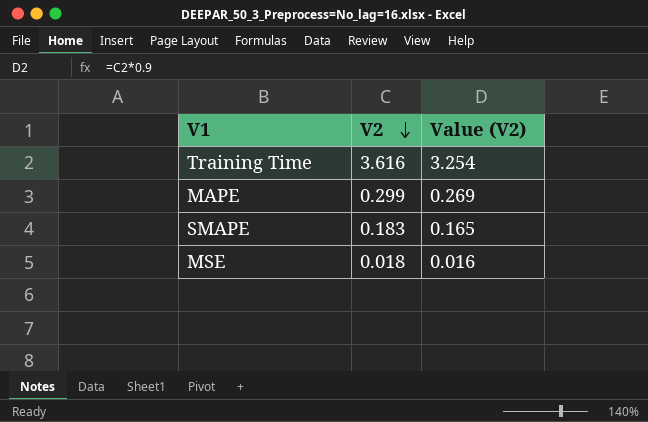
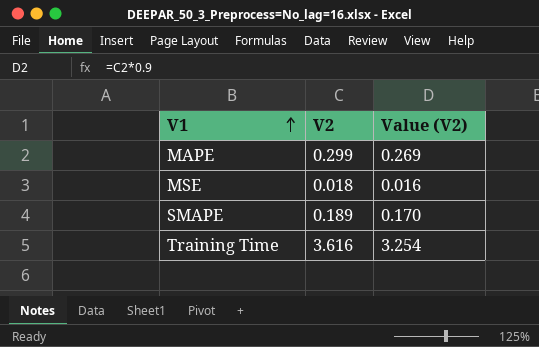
row order: V2 descending -> V1 ascending
SMAPE | V2: 0.183 -> 0.189
SMAPE | Value (V2): 0.165 -> 0.170

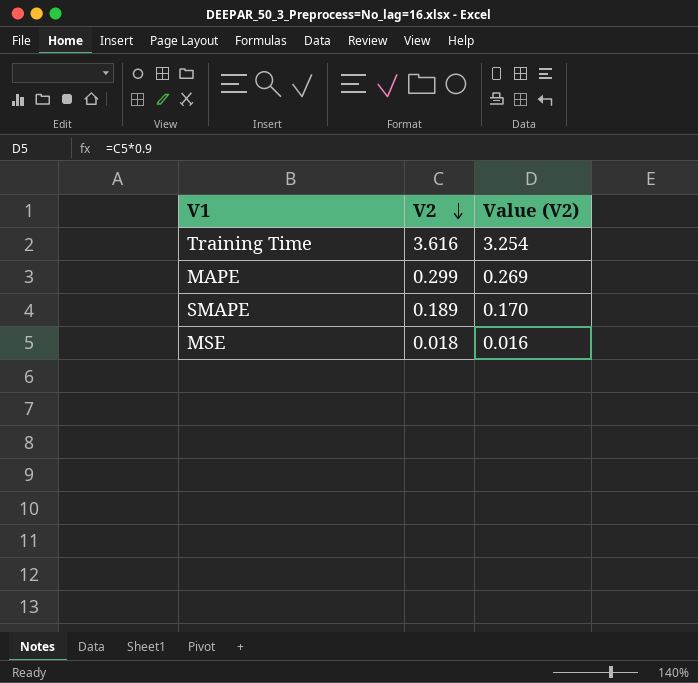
row order: V1 ascending -> V2 descending

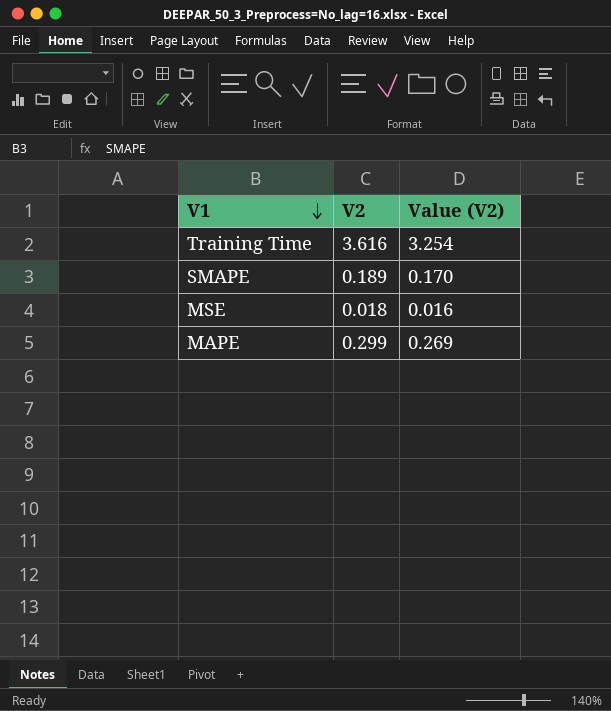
row order: V2 descending -> V1 descending

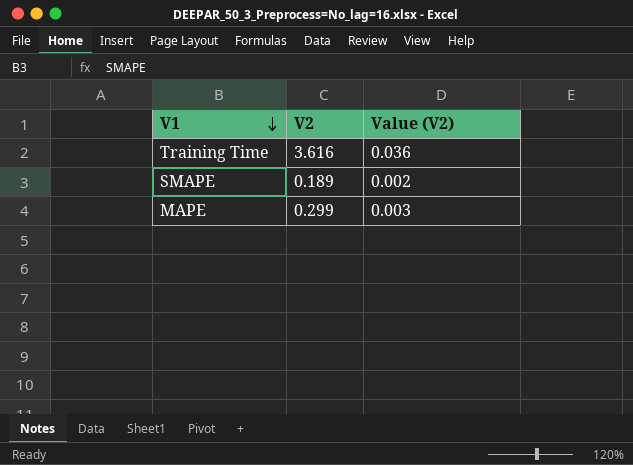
column Value (V2) | formula: [V2] * 0.9 -> [V2] * 0.01
row MSE: 0.018 | 0.016 -> none

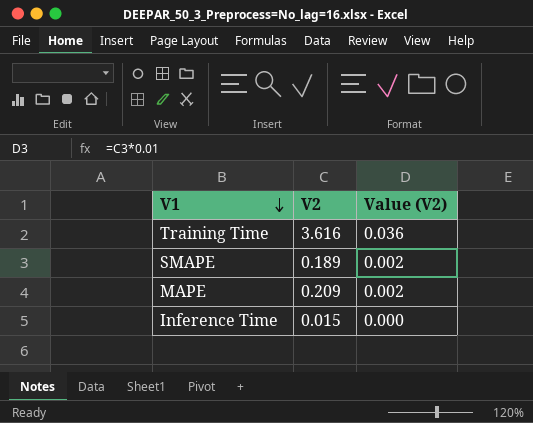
MAPE | V2: 0.299 -> 0.209
MAPE | Value (V2): 0.003 -> 0.002
row Inference Time: none -> 0.015 | 0.000

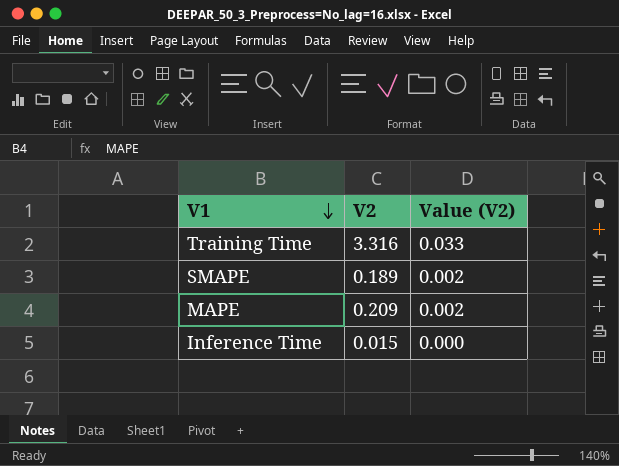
Training Time | V2: 3.616 -> 3.316
Training Time | Value (V2): 0.036 -> 0.033

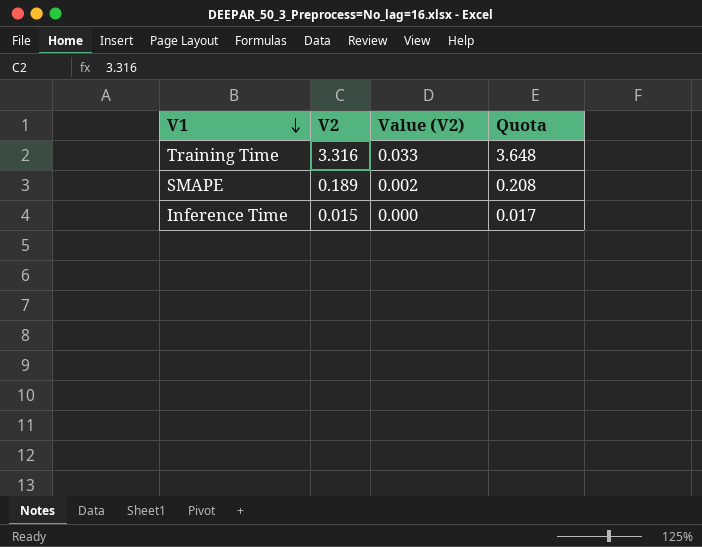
column Quota | formula: none -> [V2] * 1.1
row MAPE: 0.209 | 0.002 -> none

